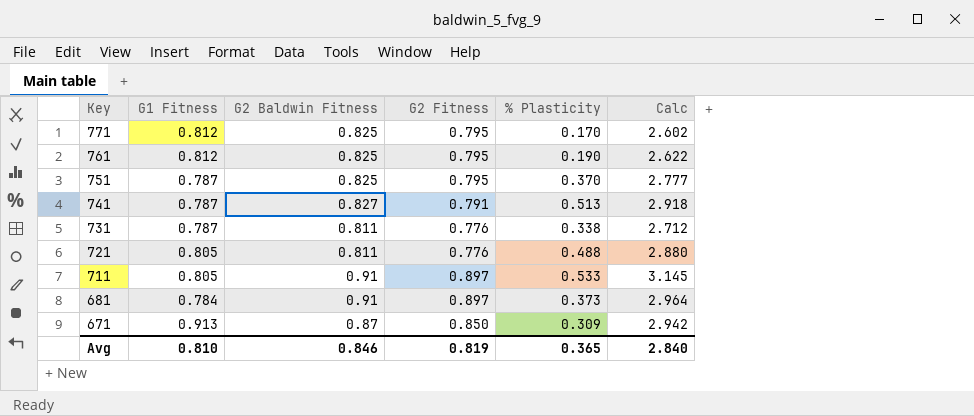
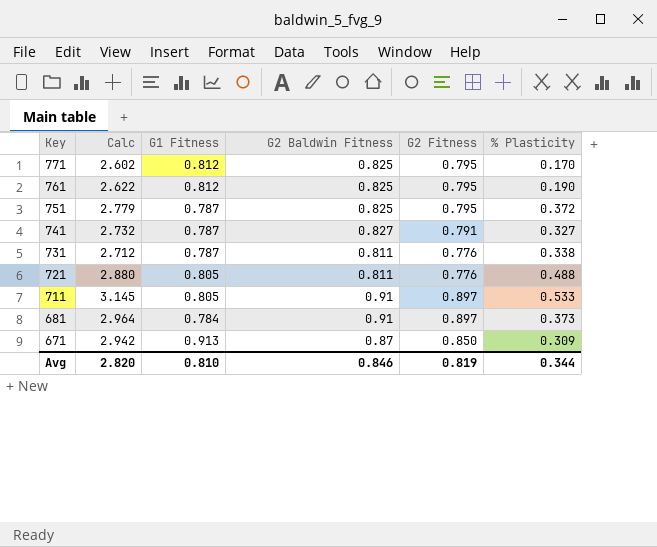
column Calc | position: 6 -> 2
751 | Calc: 2.777 -> 2.779
751 | % Plasticity: 0.370 -> 0.372
741 | Calc: 2.918 -> 2.732
741 | % Plasticity: 0.513 -> 0.327
Avg | Calc: 2.840 -> 2.820
Avg | % Plasticity: 0.365 -> 0.344

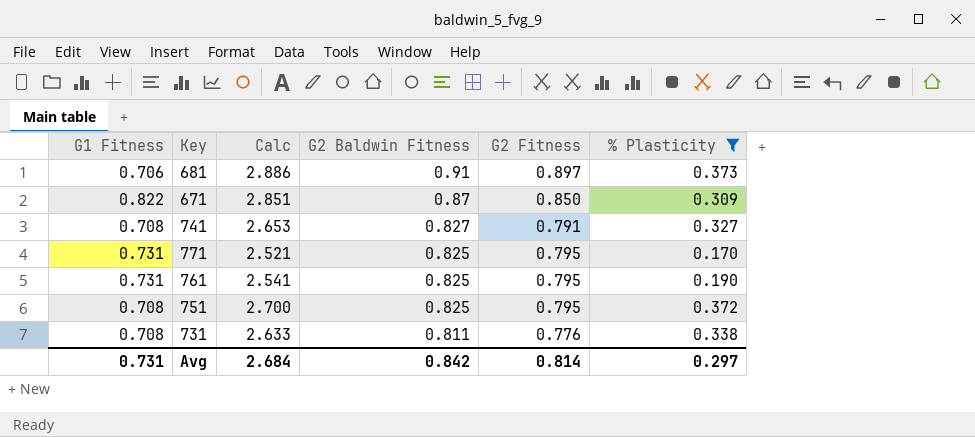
filter: none -> % Plasticity <= 0.373
row order: Key descending -> G2 Baldwin Fitness descending
column G1 Fitness | position: 3 -> 1
681 | G1 Fitness: 0.784 -> 0.706
681 | Calc: 2.964 -> 2.886
671 | G1 Fitness: 0.913 -> 0.822
671 | Calc: 2.942 -> 2.851
741 | G1 Fitness: 0.787 -> 0.708
741 | Calc: 2.732 -> 2.653
771 | G1 Fitness: 0.812 -> 0.731
771 | Calc: 2.602 -> 2.521
761 | G1 Fitness: 0.812 -> 0.731
761 | Calc: 2.622 -> 2.541
751 | G1 Fitness: 0.787 -> 0.708
751 | Calc: 2.779 -> 2.700
731 | G1 Fitness: 0.787 -> 0.708
731 | Calc: 2.712 -> 2.633
Avg | G1 Fitness: 0.810 -> 0.731
Avg | Calc: 2.820 -> 2.684
Avg | G2 Baldwin Fitness: 0.846 -> 0.842
Avg | G2 Fitness: 0.819 -> 0.814
Avg | % Plasticity: 0.344 -> 0.297

